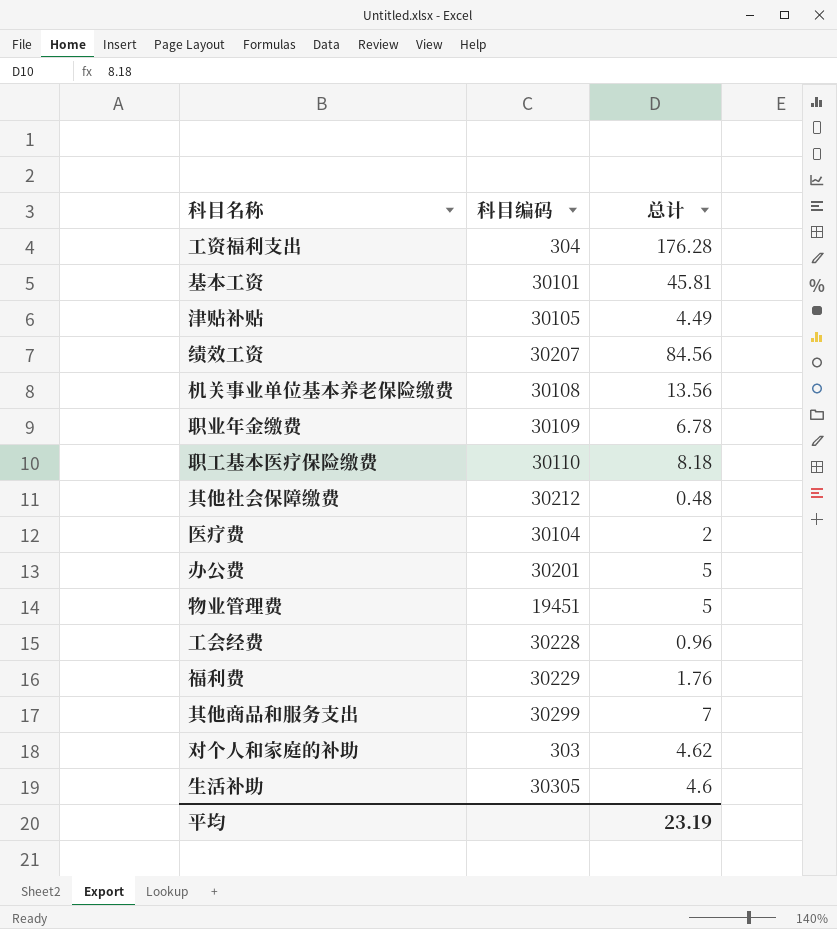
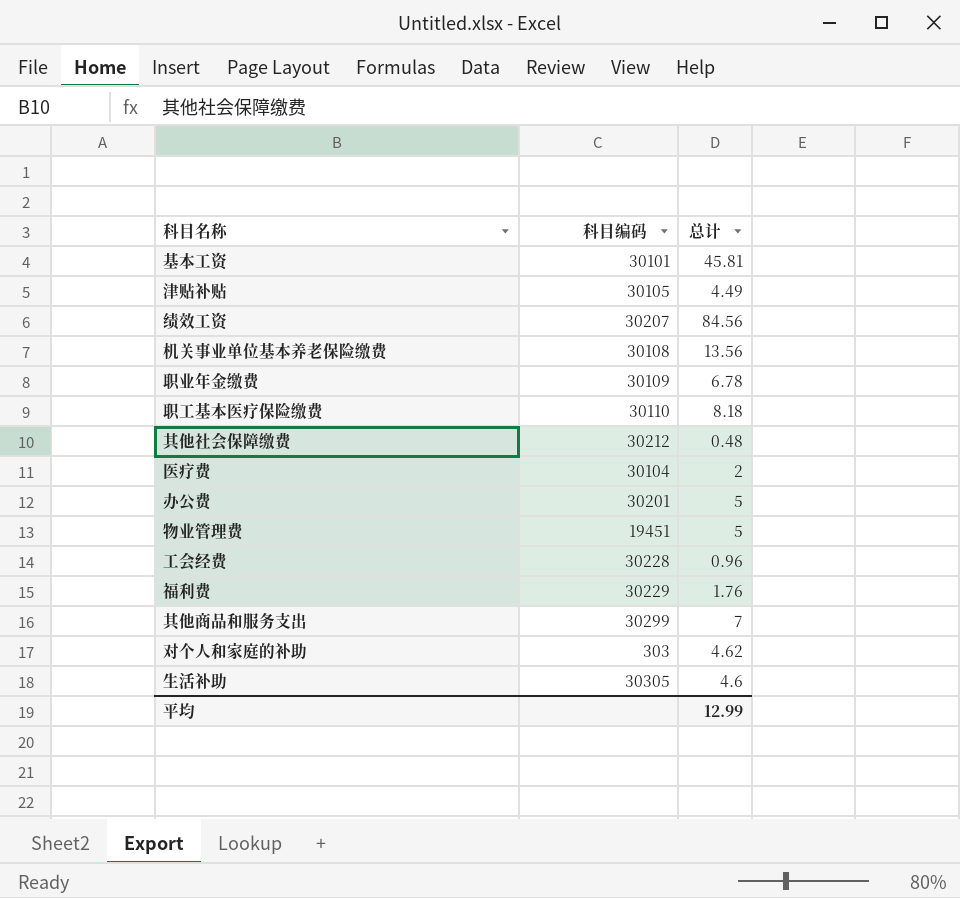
row 工资福利支出: 304 | 176.28 -> none
平均 | 总计: 23.19 -> 12.99

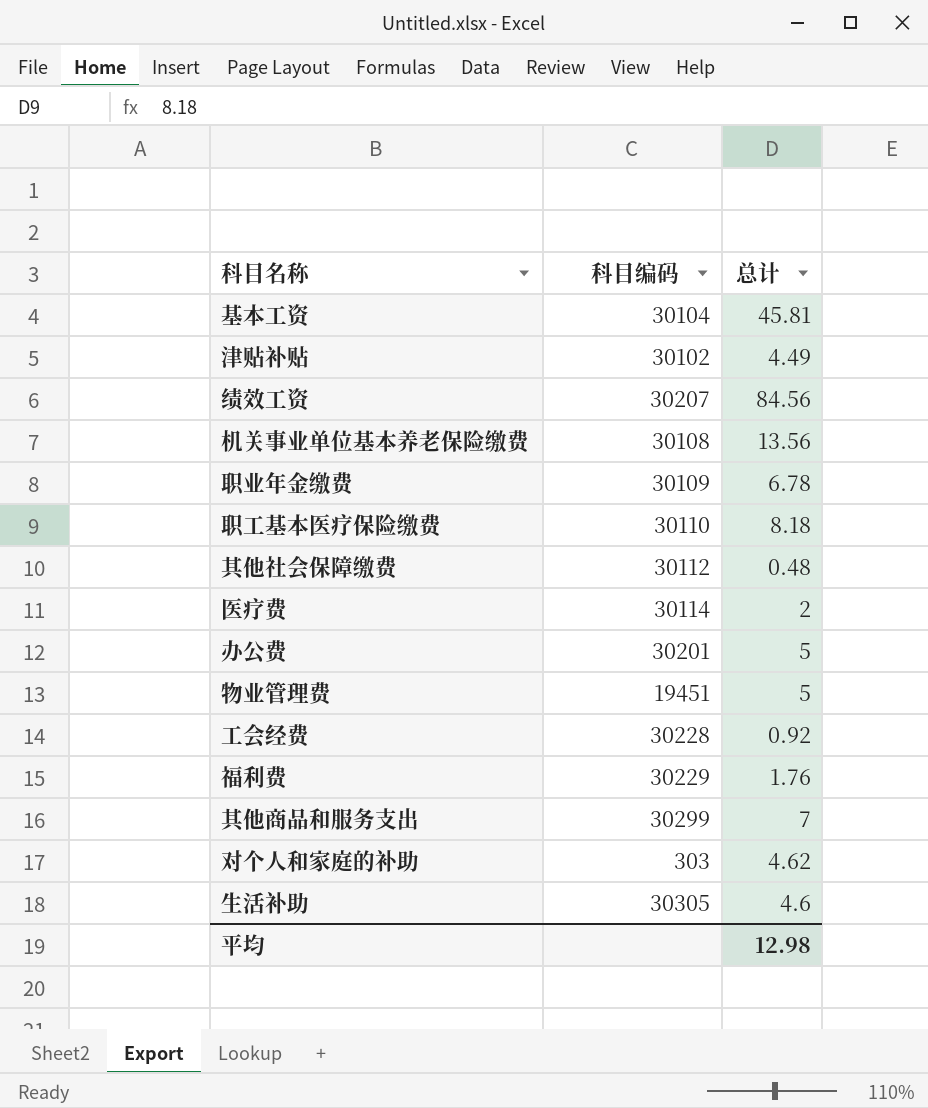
基本工资 | 科目编码: 30101 -> 30104
津贴补贴 | 科目编码: 30105 -> 30102
其他社会保障缴费 | 科目编码: 30212 -> 30112
医疗费 | 科目编码: 30104 -> 30114
工会经费 | 总计: 0.96 -> 0.92
平均 | 总计: 12.99 -> 12.98

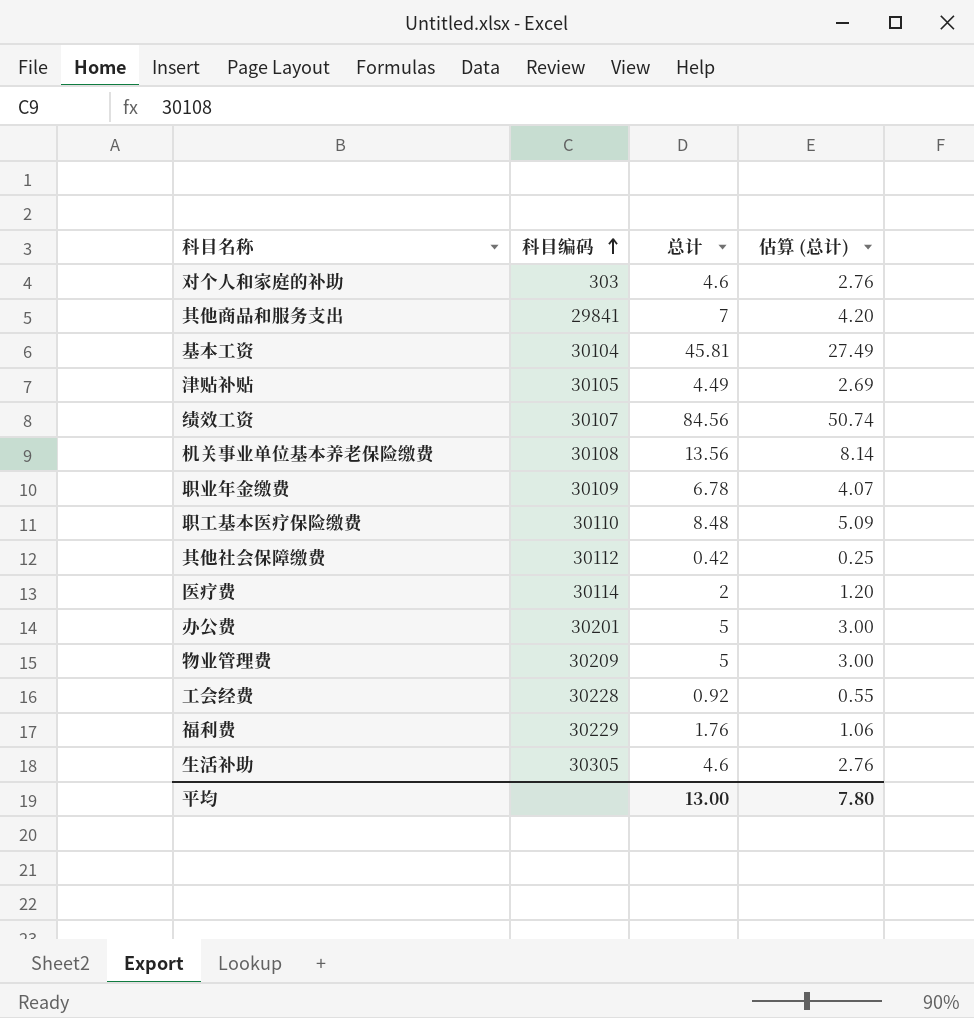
row order: none -> 科目编码 ascending
column 估算 (总计) | formula: none -> [总计] * 0.6
对个人和家庭的补助 | 总计: 4.62 -> 4.6
其他商品和服务支出 | 科目编码: 30299 -> 29841
津贴补贴 | 科目编码: 30102 -> 30105
绩效工资 | 科目编码: 30207 -> 30107
职工基本医疗保险缴费 | 总计: 8.18 -> 8.48
其他社会保障缴费 | 总计: 0.48 -> 0.42
物业管理费 | 科目编码: 19451 -> 30209
平均 | 总计: 12.98 -> 13.00

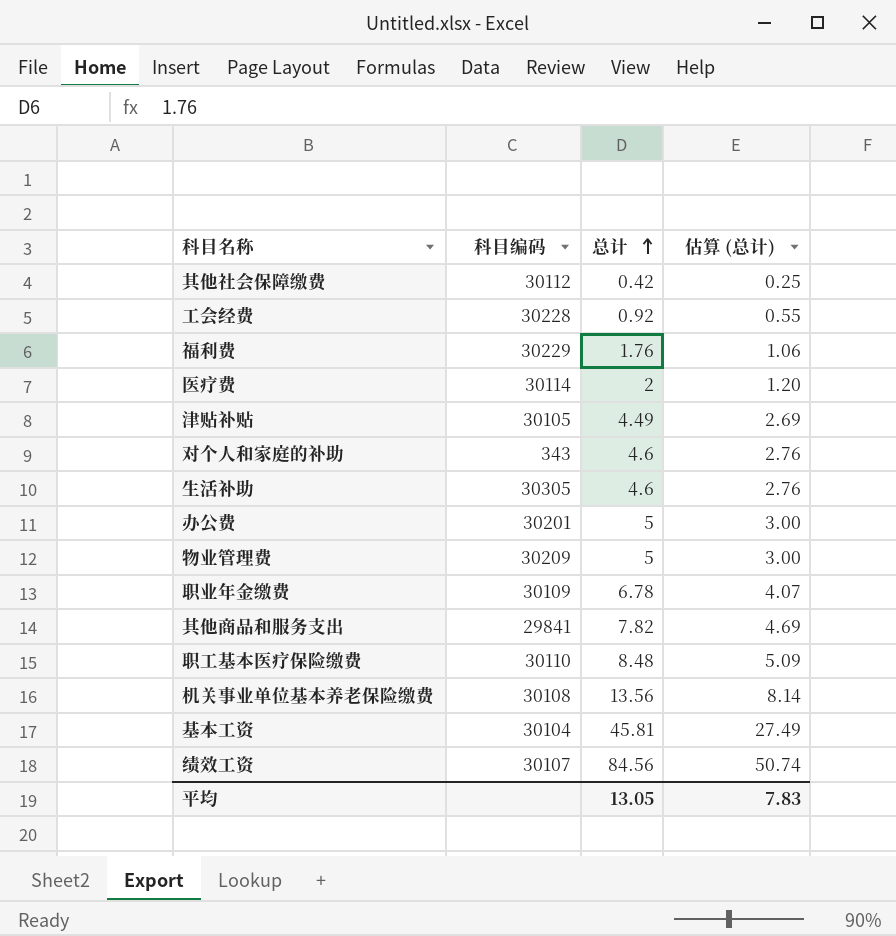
row order: 科目编码 ascending -> 总计 ascending
对个人和家庭的补助 | 科目编码: 303 -> 343
其他商品和服务支出 | 总计: 7 -> 7.82
其他商品和服务支出 | 估算 (总计): 4.20 -> 4.69
平均 | 总计: 13.00 -> 13.05
平均 | 估算 (总计): 7.80 -> 7.83

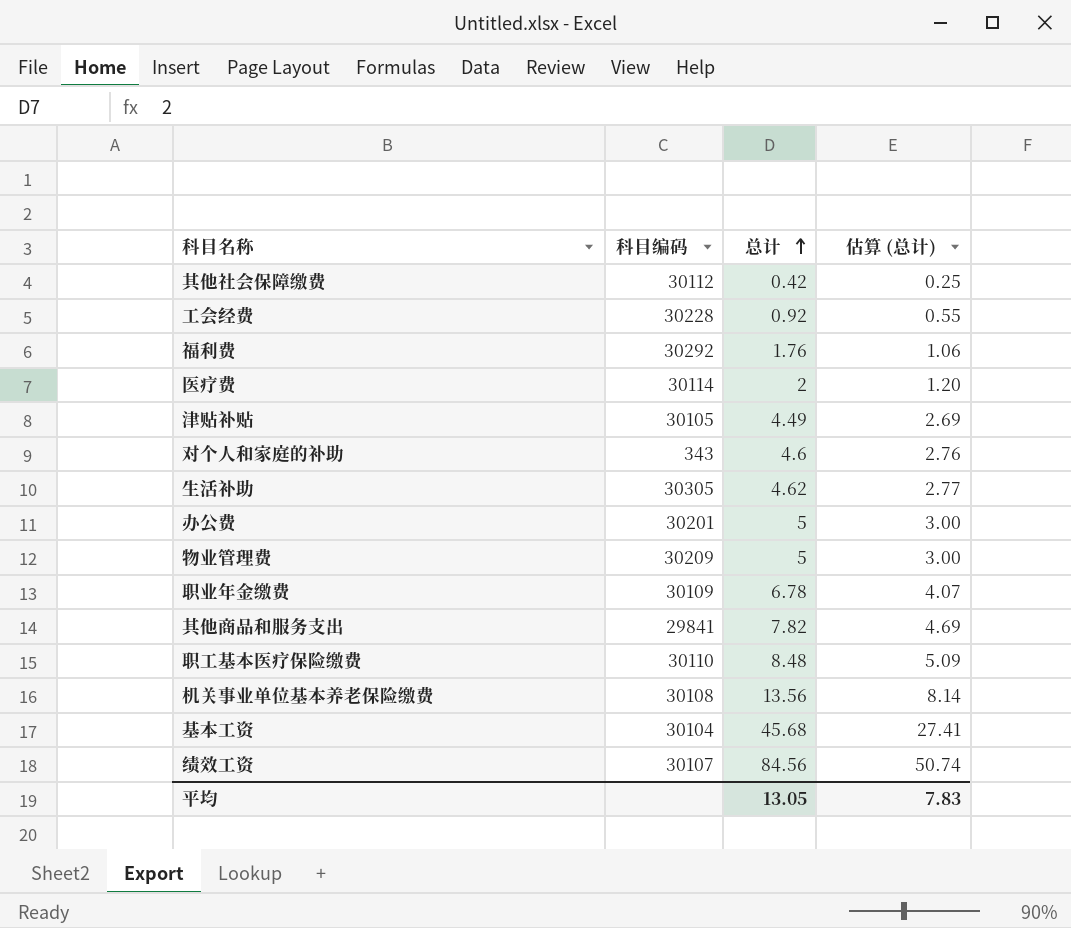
福利费 | 科目编码: 30229 -> 30292
生活补助 | 总计: 4.6 -> 4.62
生活补助 | 估算 (总计): 2.76 -> 2.77
基本工资 | 总计: 45.81 -> 45.68
基本工资 | 估算 (总计): 27.49 -> 27.41

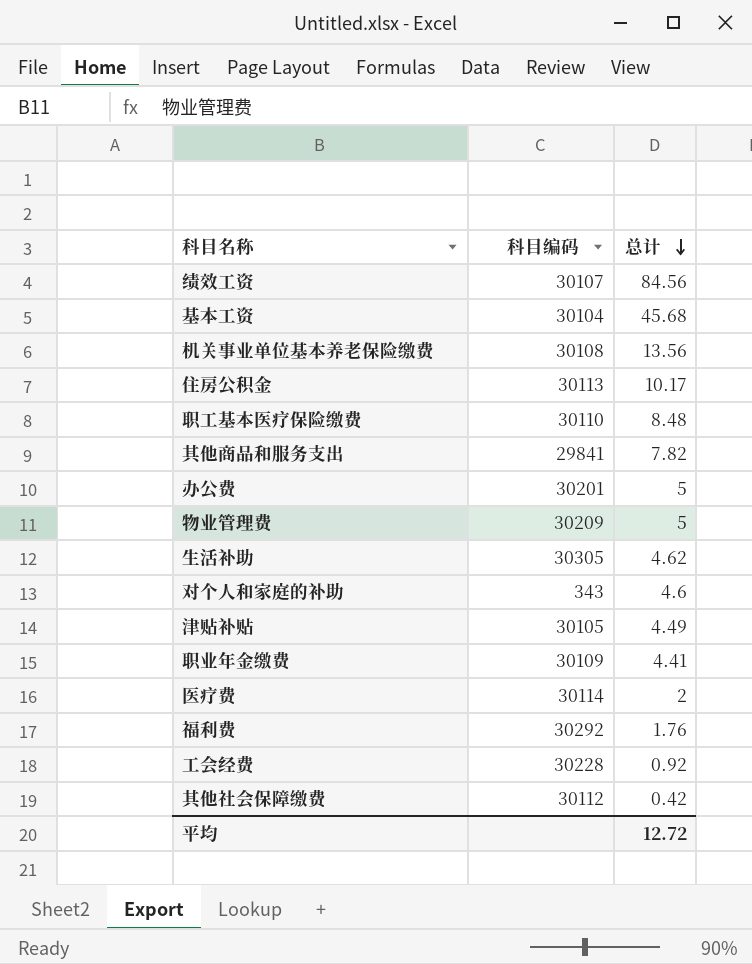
row order: 总计 ascending -> 总计 descending
column 估算 (总计) | formula: [总计] * 0.6 -> none
row 住房公积金: none -> 30113 | 10.17
职业年金缴费 | 总计: 6.78 -> 4.41
平均 | 总计: 13.05 -> 12.72

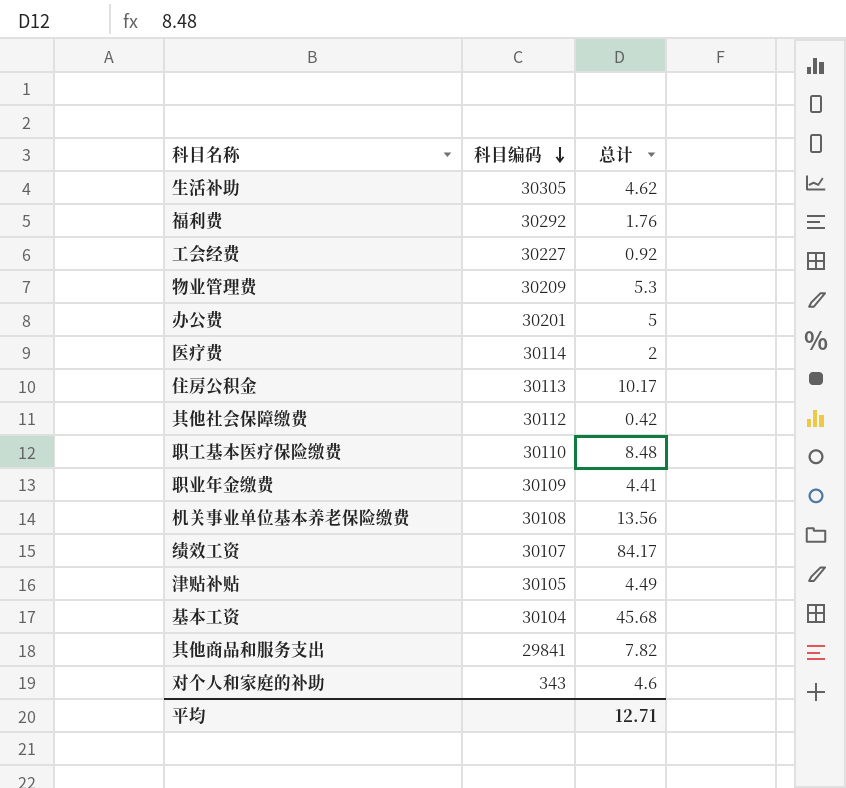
row order: 总计 descending -> 科目编码 descending
工会经费 | 科目编码: 30228 -> 30227
物业管理费 | 总计: 5 -> 5.3
绩效工资 | 总计: 84.56 -> 84.17
平均 | 总计: 12.72 -> 12.71

